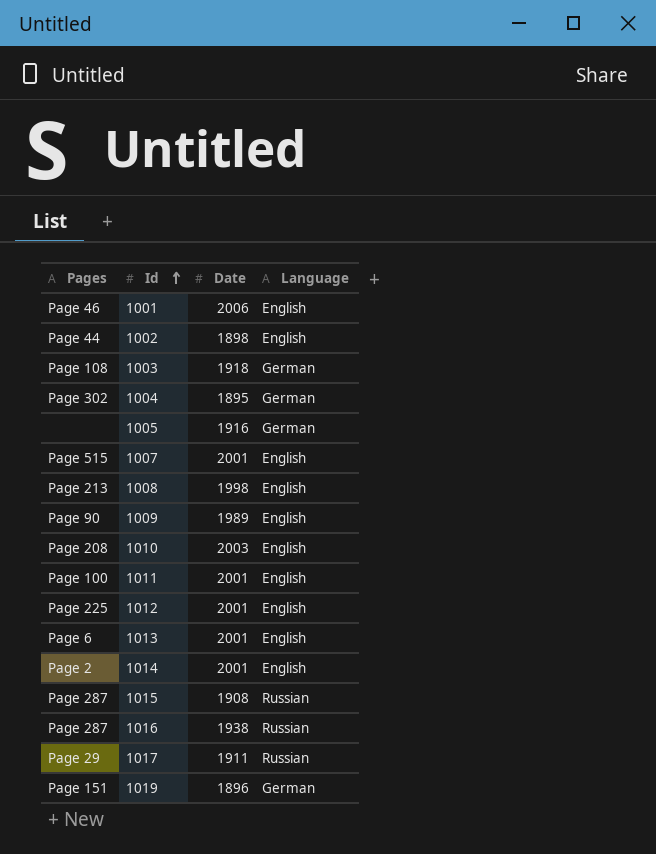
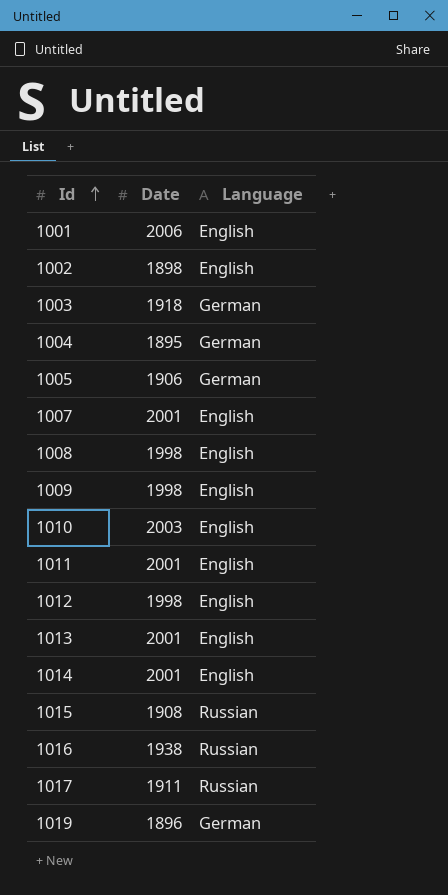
column Pages | position: 1 -> none
1005 | Date: 1916 -> 1906
1009 | Date: 1989 -> 1998
1012 | Date: 2001 -> 1998

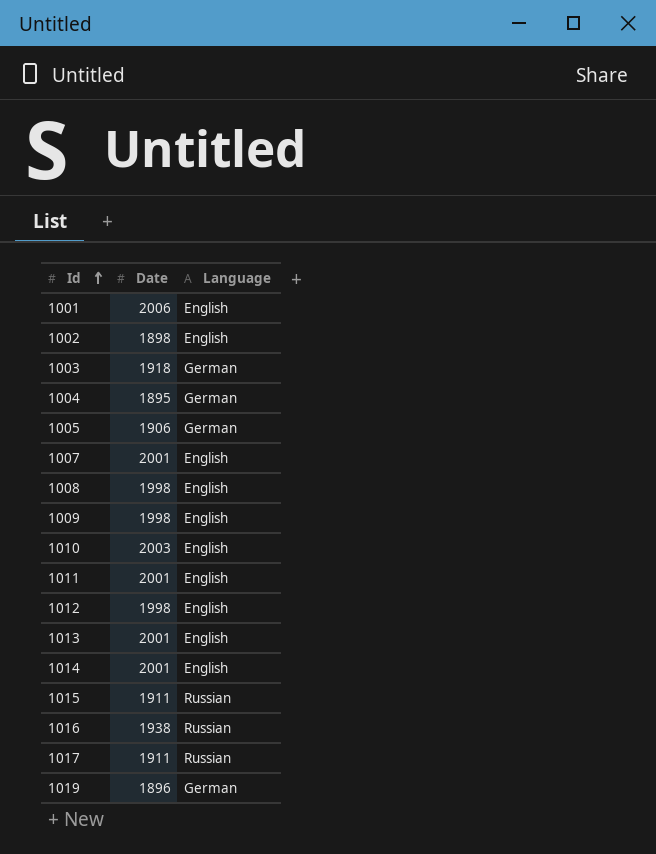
1015 | Date: 1908 -> 1911

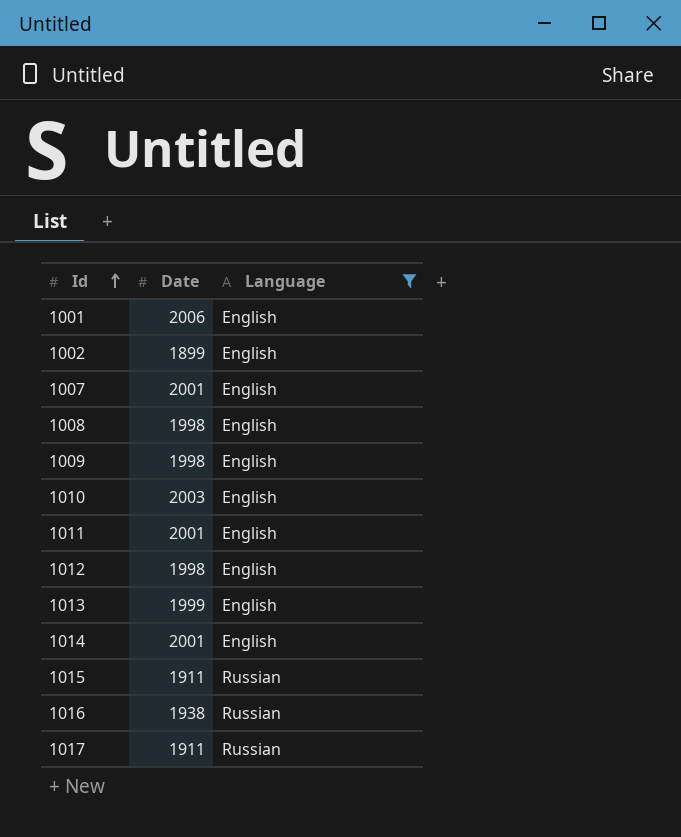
filter: none -> Language != German
1002 | Date: 1898 -> 1899
1013 | Date: 2001 -> 1999

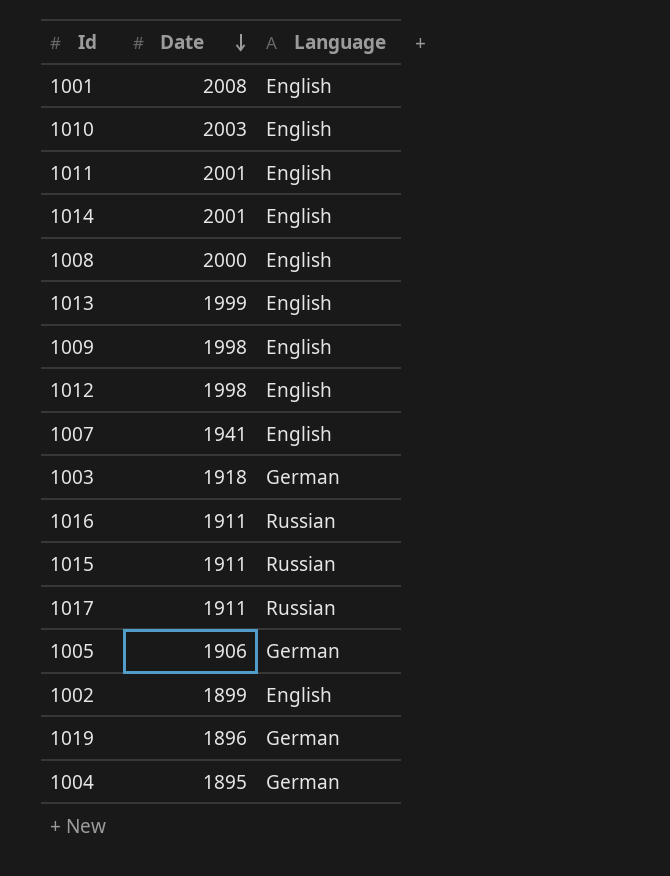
filter: Language != German -> none
row order: Id ascending -> Date descending
1001 | Date: 2006 -> 2008
1008 | Date: 1998 -> 2000
1007 | Date: 2001 -> 1941
1016 | Date: 1938 -> 1911

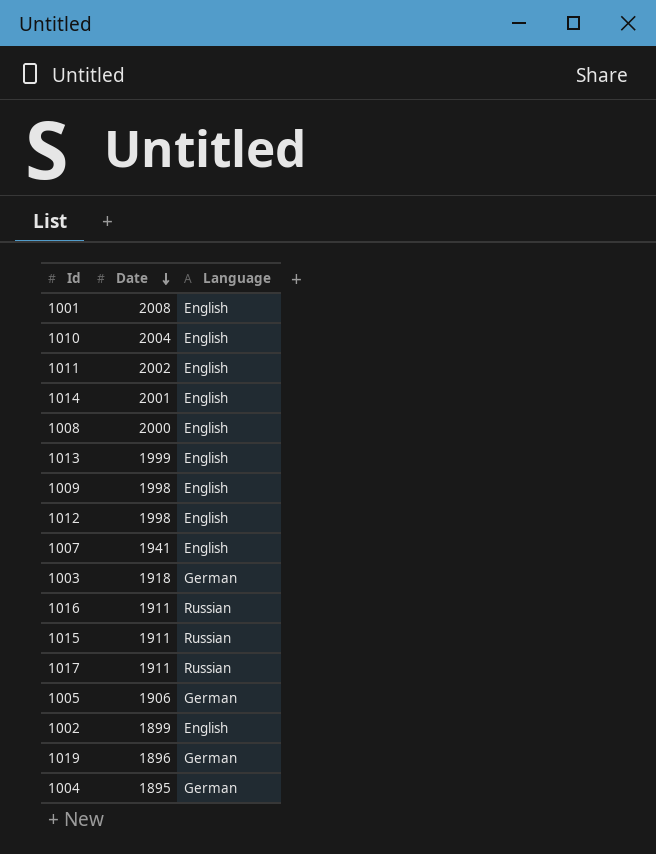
1010 | Date: 2003 -> 2004
1011 | Date: 2001 -> 2002

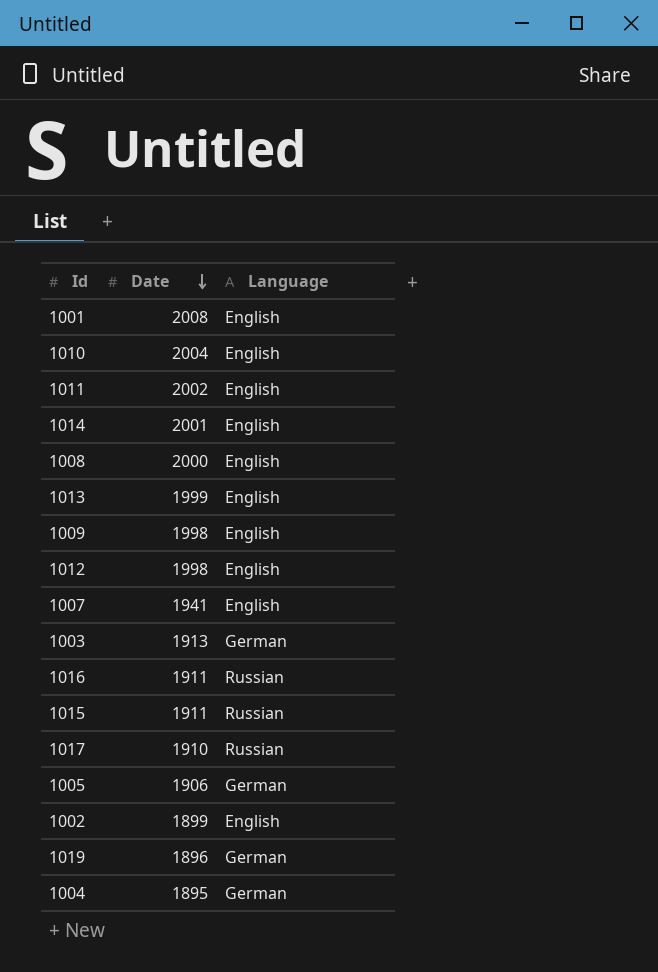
1003 | Date: 1918 -> 1913
1017 | Date: 1911 -> 1910

